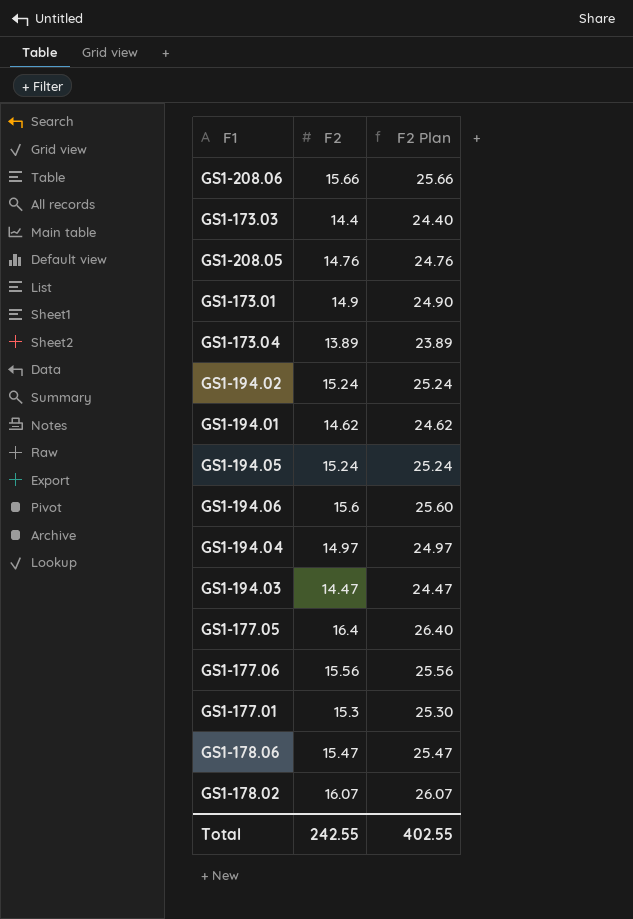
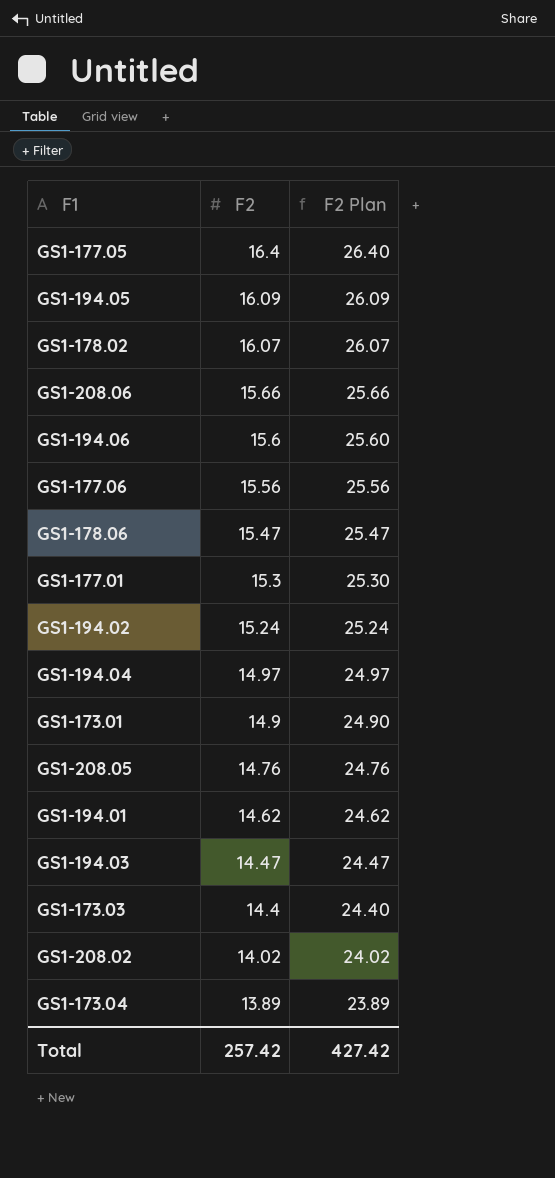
row order: none -> F2 descending
GS1-194.05 | F2: 15.24 -> 16.09
GS1-194.05 | F2 Plan: 25.24 -> 26.09
row GS1-208.02: none -> 14.02 | 24.02
Total | F2: 242.55 -> 257.42
Total | F2 Plan: 402.55 -> 427.42

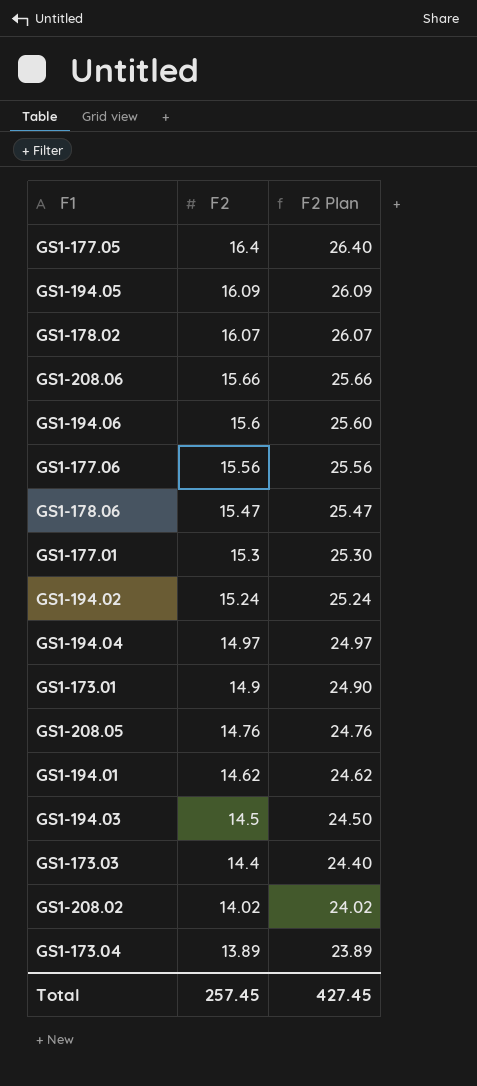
GS1-194.03 | F2: 14.47 -> 14.5
GS1-194.03 | F2 Plan: 24.47 -> 24.50
Total | F2: 257.42 -> 257.45
Total | F2 Plan: 427.42 -> 427.45

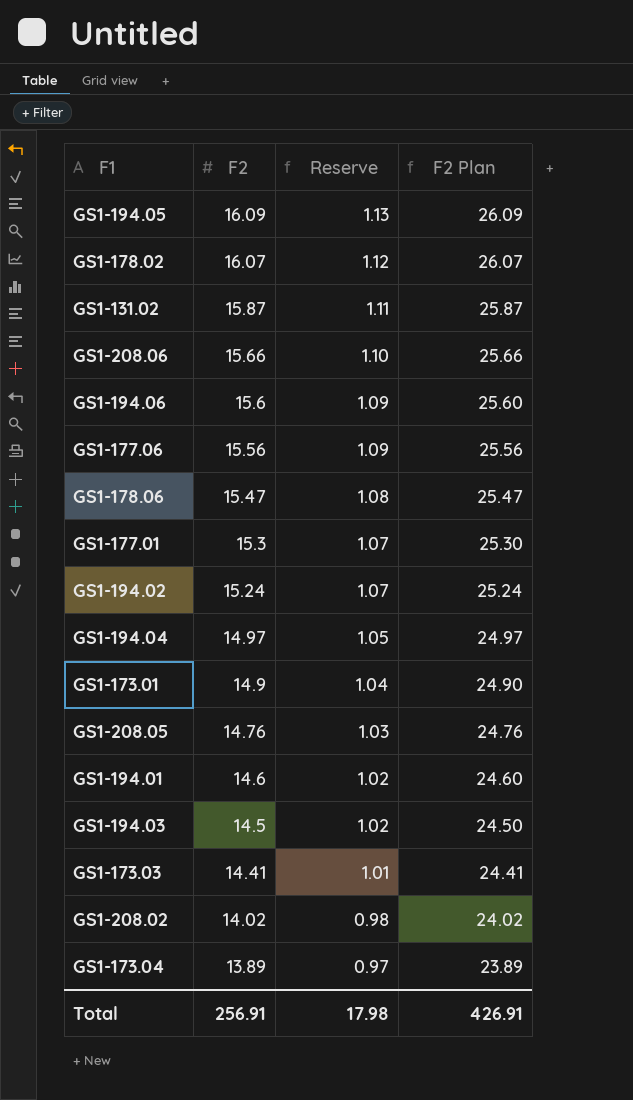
column Reserve | formula: none -> [F2] * 0.07
row GS1-177.05: 16.4 | 26.40 -> none
row GS1-131.02: none -> 15.87 | 1.11 | 25.87
GS1-194.01 | F2: 14.62 -> 14.6
GS1-194.01 | F2 Plan: 24.62 -> 24.60
GS1-173.03 | F2: 14.4 -> 14.41
GS1-173.03 | F2 Plan: 24.40 -> 24.41
Total | F2: 257.45 -> 256.91
Total | F2 Plan: 427.45 -> 426.91

